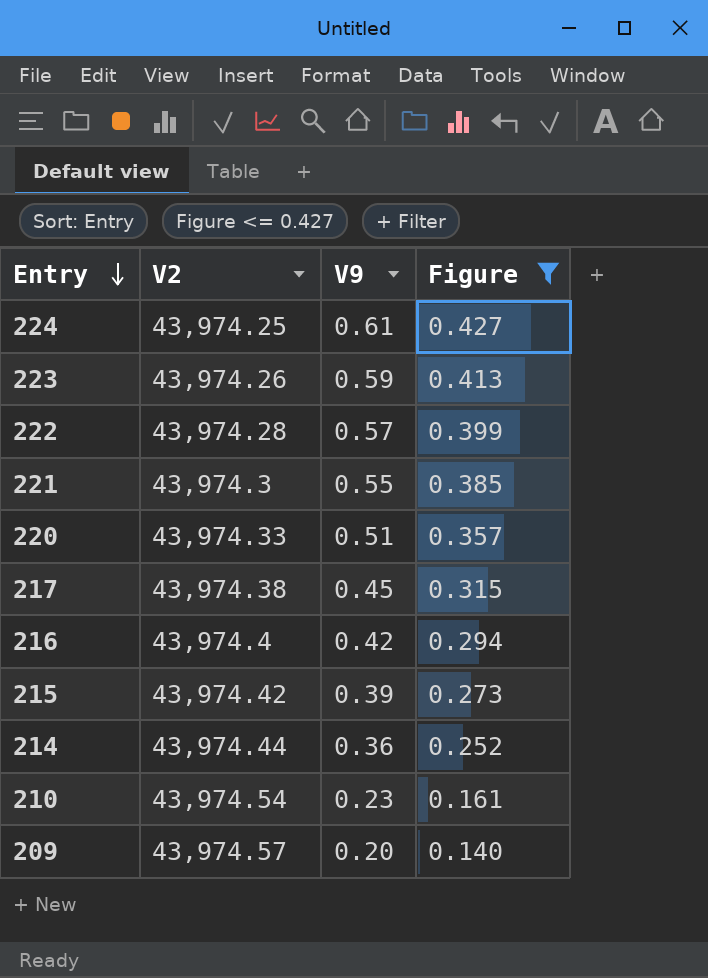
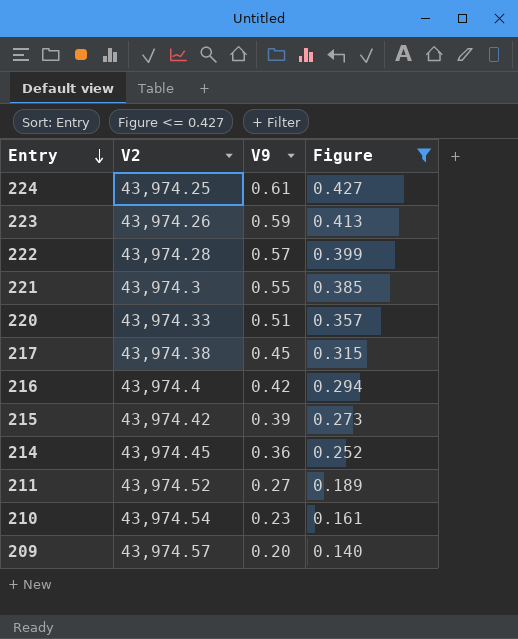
214 | V2: 43,974.44 -> 43,974.45
row 211: none -> 43,974.52 | 0.27 | 0.189

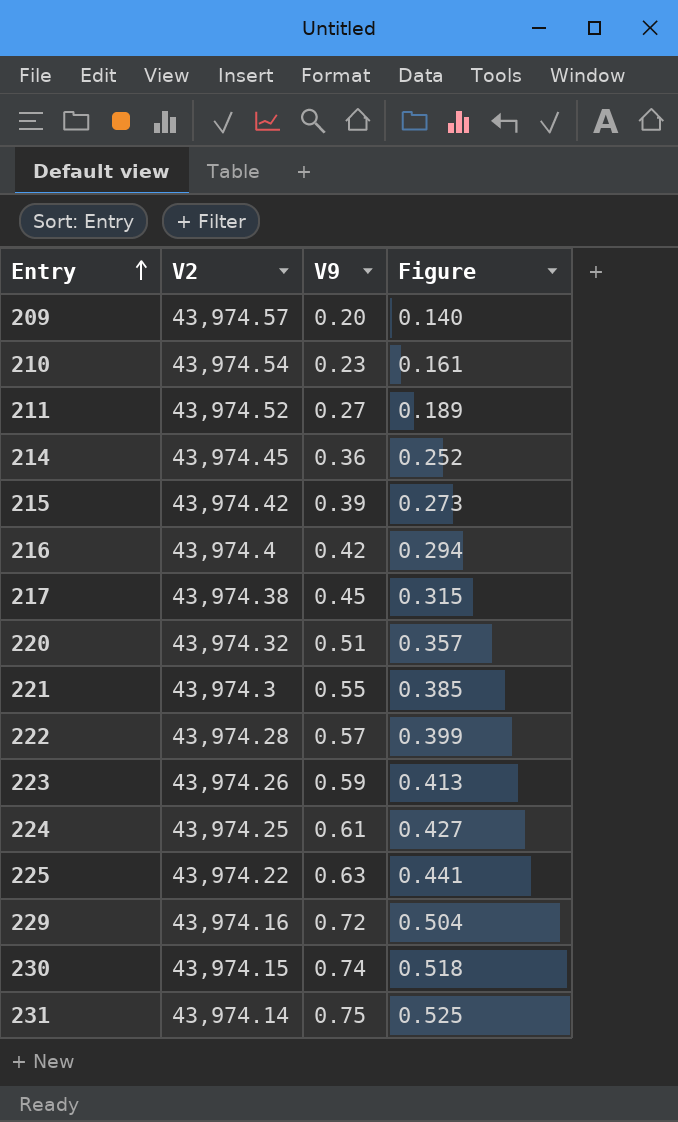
filter: Figure <= 0.427 -> none
row order: Entry descending -> Entry ascending
220 | V2: 43,974.33 -> 43,974.32

